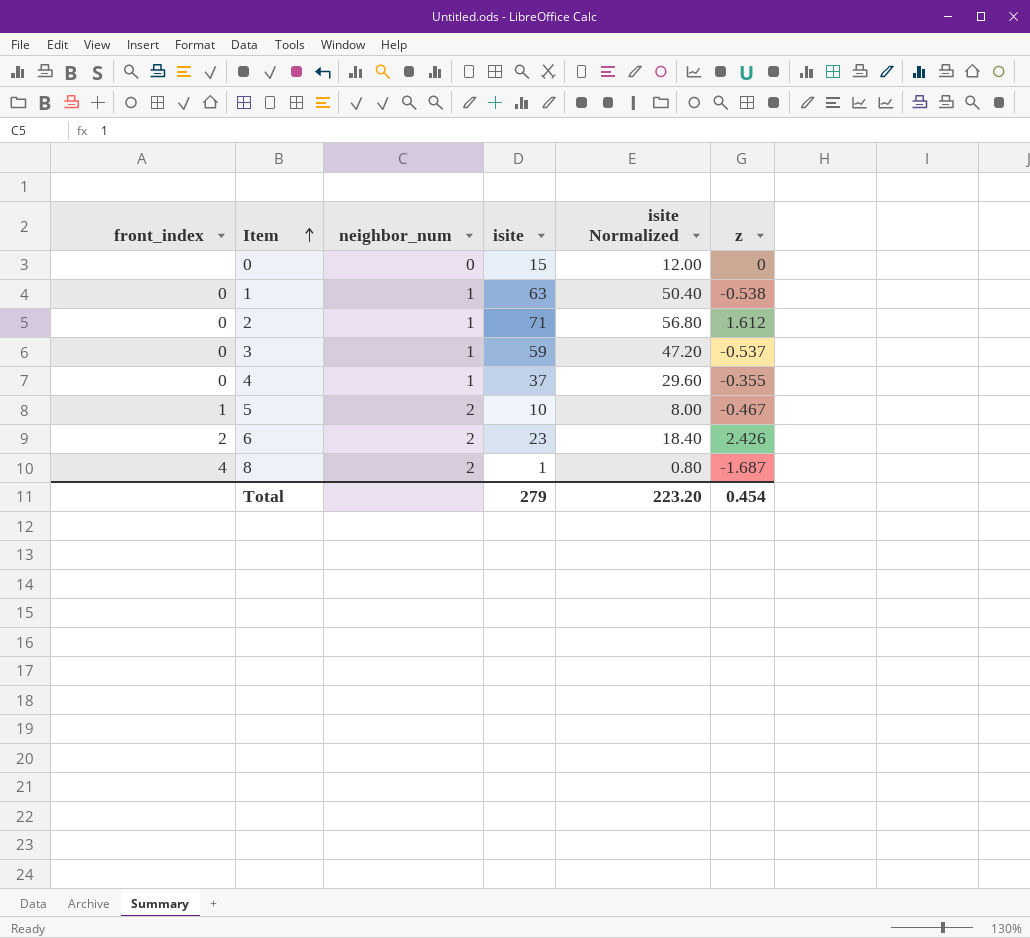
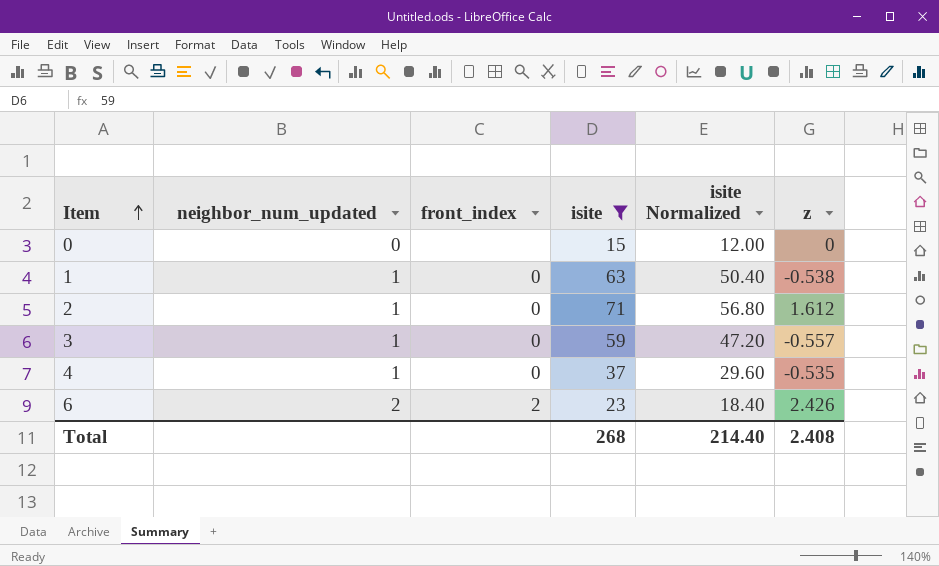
filter: none -> isite >= 15
column name: neighbor_num -> neighbor_num_updated
column front_index | position: 1 -> 3
3 | z: -0.537 -> -0.557
4 | z: -0.355 -> -0.535
Total | isite: 279 -> 268
Total | isite Normalized: 223.20 -> 214.40
Total | z: 0.454 -> 2.408

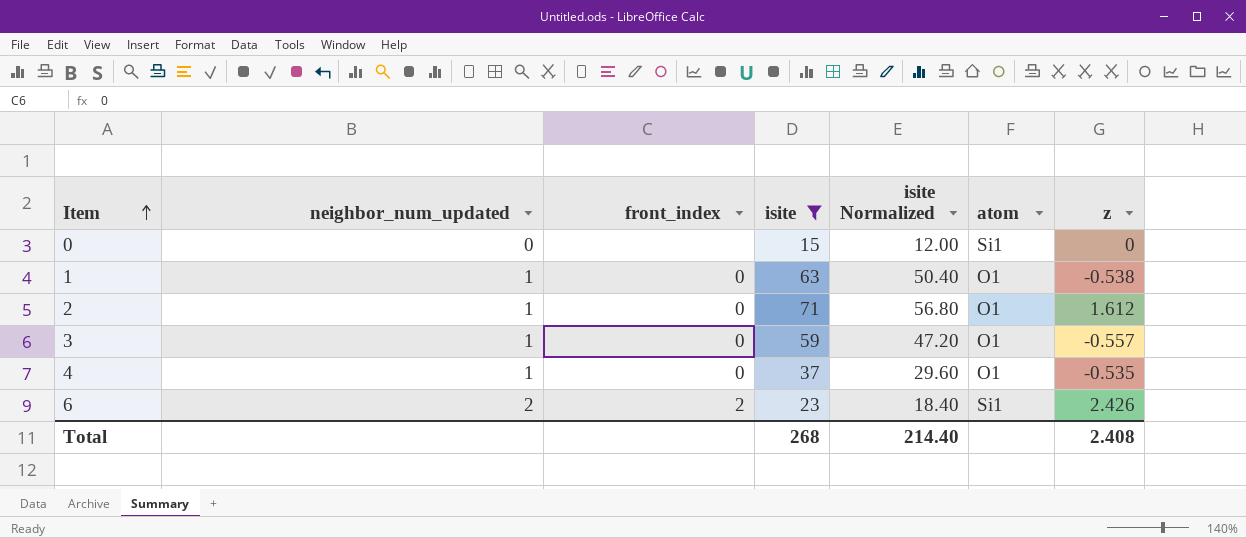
column atom | position: none -> 6

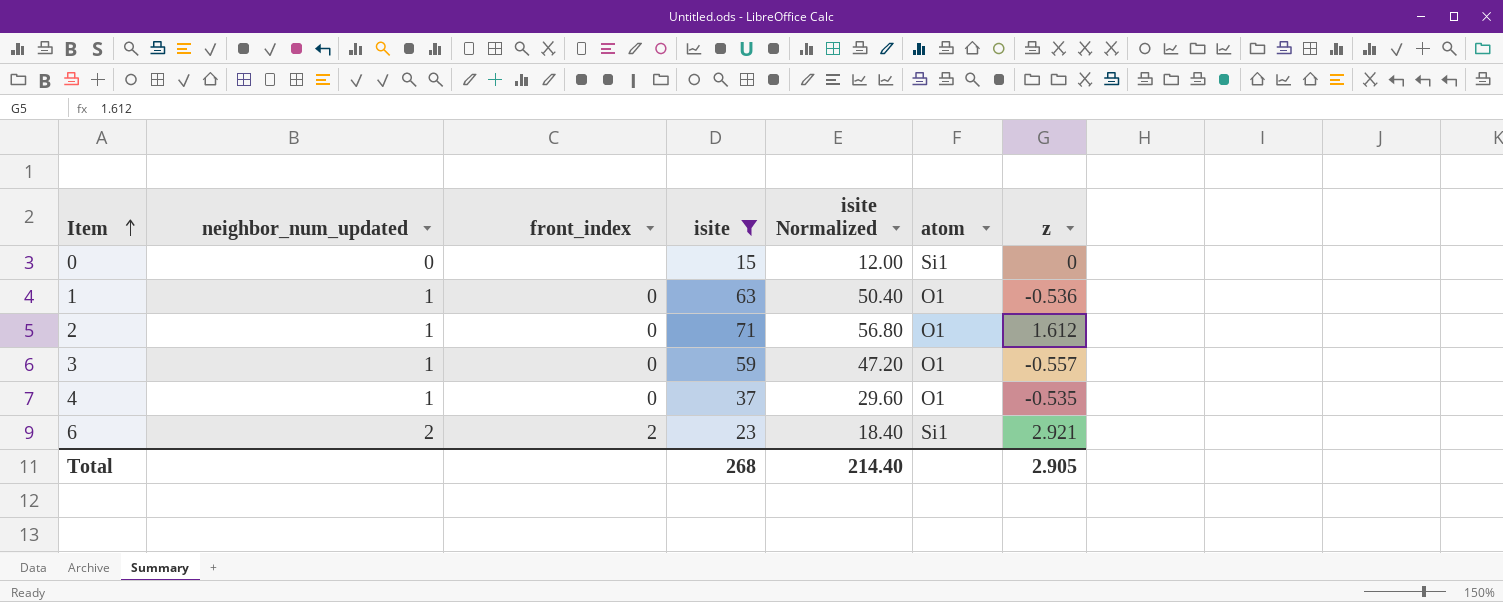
1 | z: -0.538 -> -0.536
6 | z: 2.426 -> 2.921
Total | z: 2.408 -> 2.905

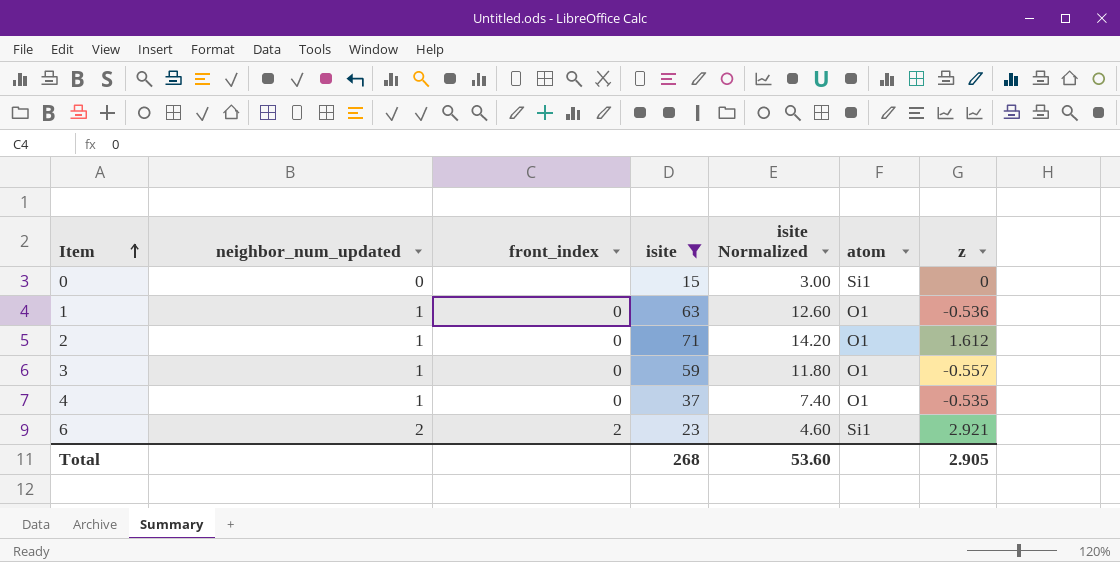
column isite Normalized | formula: [isite] * 0.8 -> [isite] * 0.2
Total | isite Normalized: 214.40 -> 53.60

